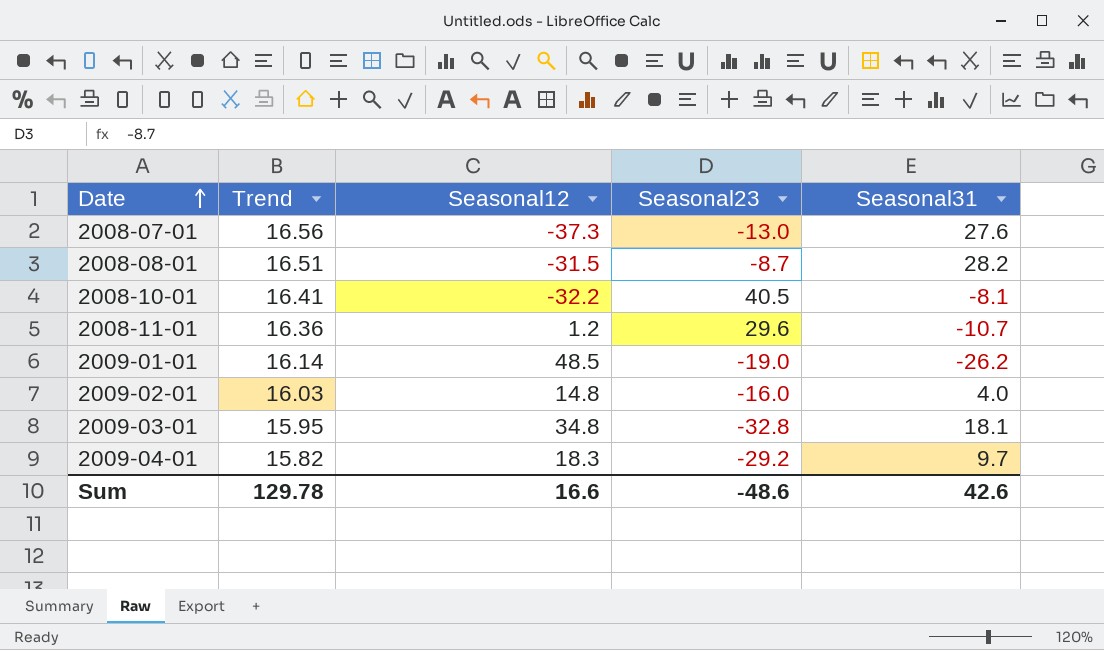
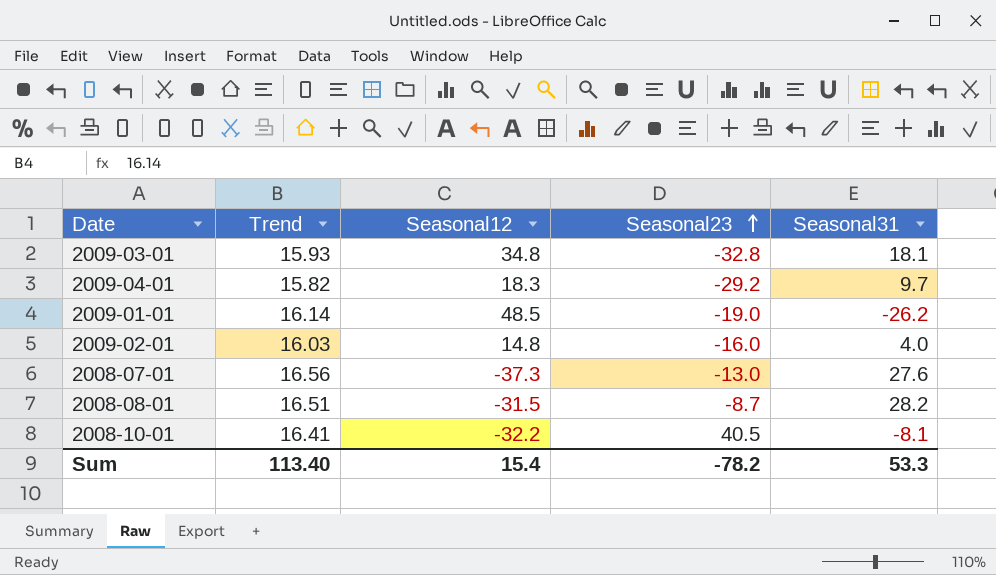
row order: Date ascending -> Seasonal23 ascending
row 2008-11-01: 16.36 | 1.2 | 29.6 | -10.7 -> none
2009-03-01 | Trend: 15.95 -> 15.93
Sum | Trend: 129.78 -> 113.40
Sum | Seasonal12: 16.6 -> 15.4
Sum | Seasonal23: -48.6 -> -78.2
Sum | Seasonal31: 42.6 -> 53.3

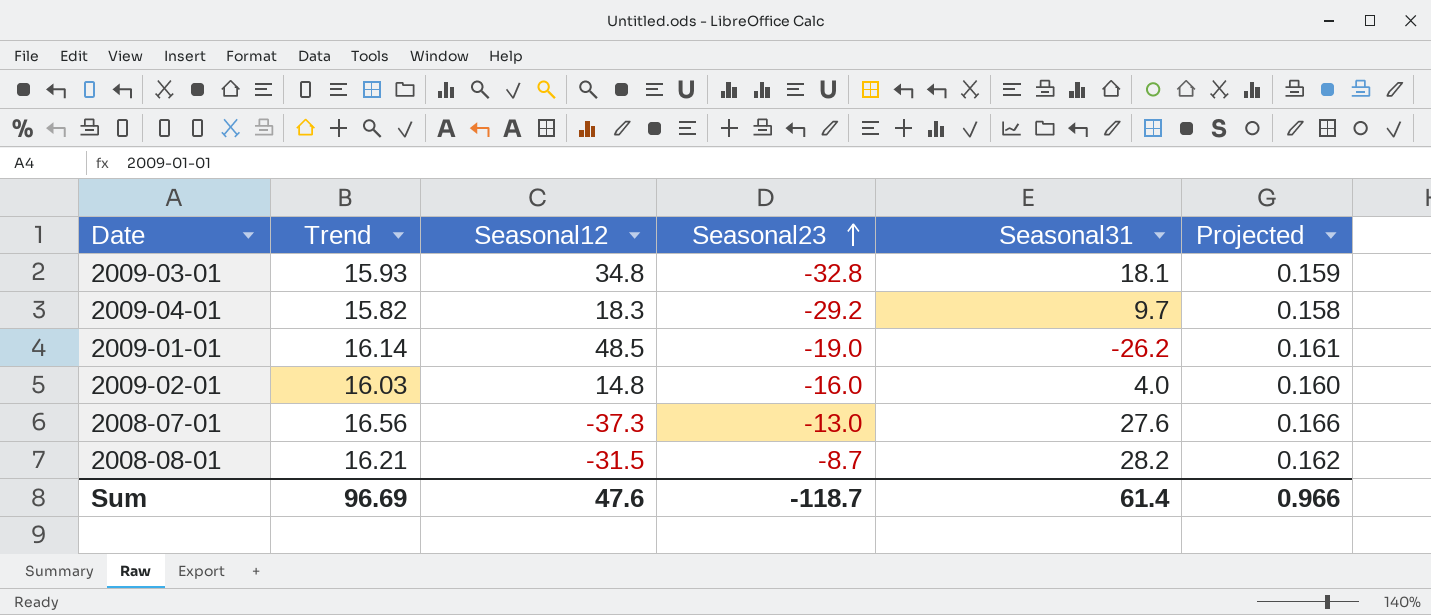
column Projected | formula: none -> [Trend] * 0.01
row 2008-10-01: 16.41 | -32.2 | 40.5 | -8.1 -> none
2008-08-01 | Trend: 16.51 -> 16.21
Sum | Trend: 113.40 -> 96.69
Sum | Seasonal12: 15.4 -> 47.6
Sum | Seasonal23: -78.2 -> -118.7
Sum | Seasonal31: 53.3 -> 61.4

